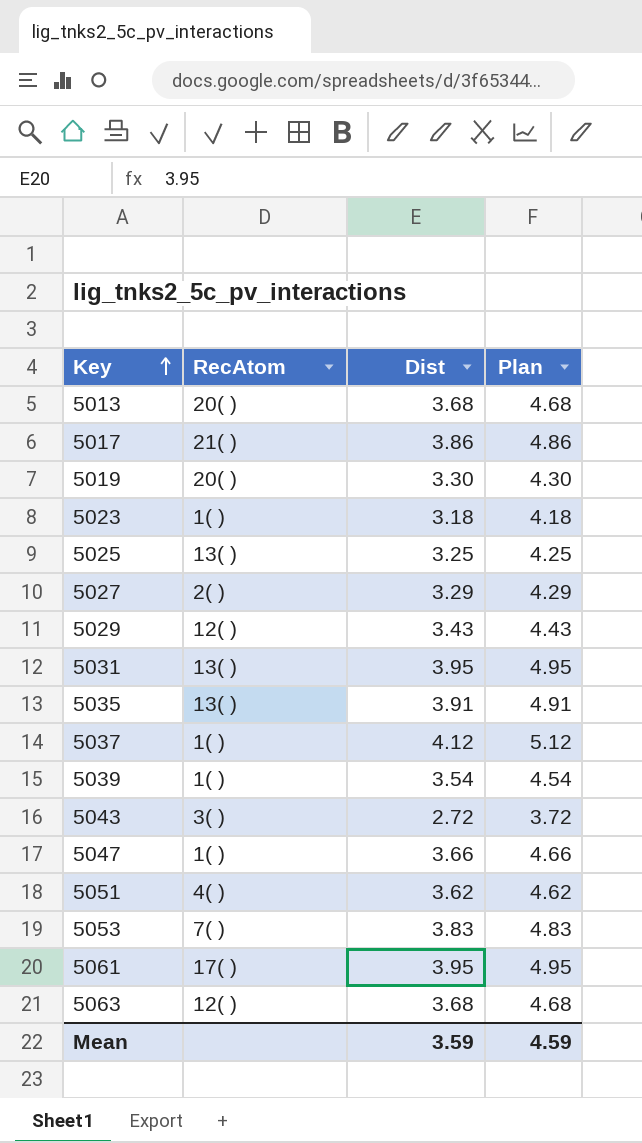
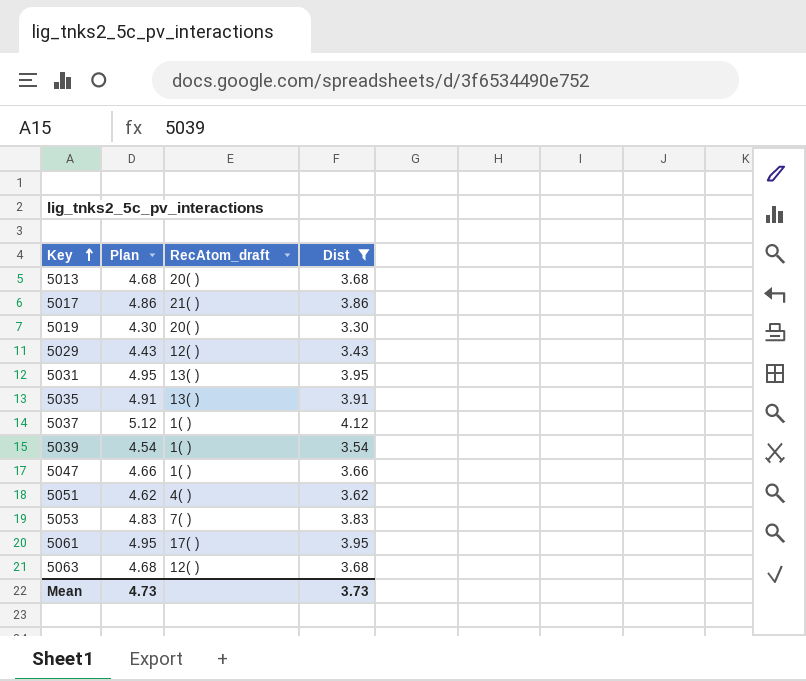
filter: none -> Dist >= 3.30
column Plan | position: 4 -> 2
column name: RecAtom -> RecAtom_draft
Mean | Plan: 4.59 -> 4.73
Mean | Dist: 3.59 -> 3.73

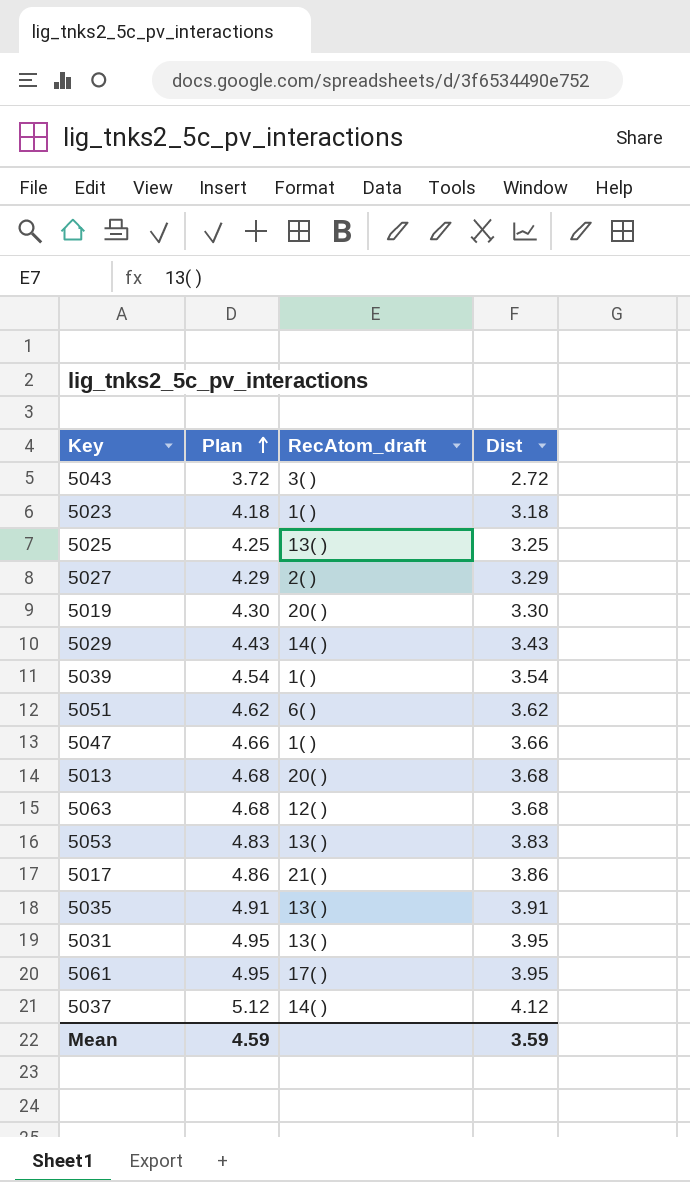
filter: Dist >= 3.30 -> none
row order: Key ascending -> Plan ascending
5029 | RecAtom_draft: 12( ) -> 14( )
5051 | RecAtom_draft: 4( ) -> 6( )
5053 | RecAtom_draft: 7( ) -> 13( )
5037 | RecAtom_draft: 1( ) -> 14( )
Mean | Plan: 4.73 -> 4.59
Mean | Dist: 3.73 -> 3.59

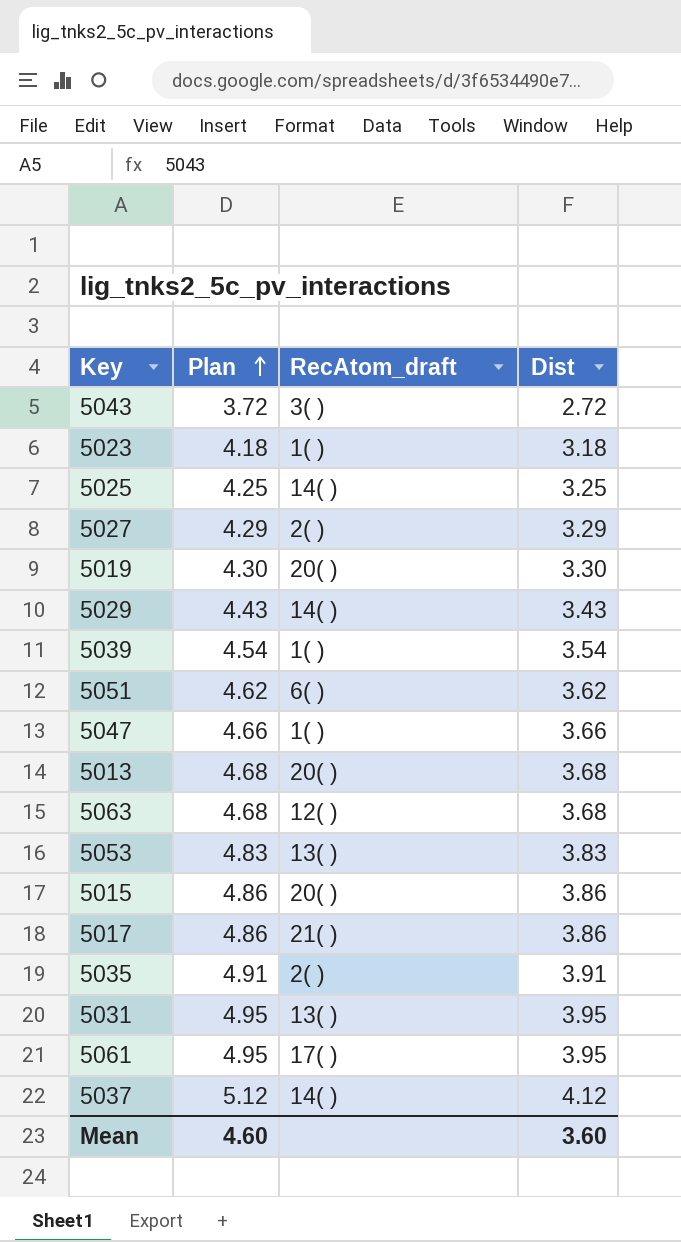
5025 | RecAtom_draft: 13( ) -> 14( )
row 5015: none -> 4.86 | 20( ) | 3.86
5035 | RecAtom_draft: 13( ) -> 2( )
Mean | Plan: 4.59 -> 4.60
Mean | Dist: 3.59 -> 3.60

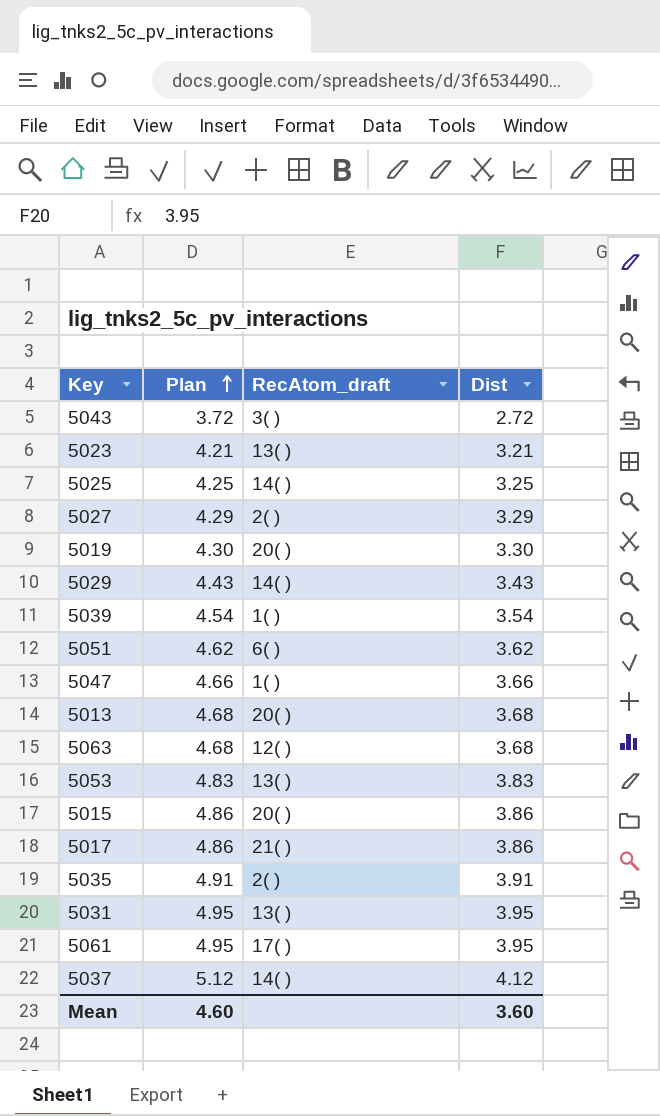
5023 | Plan: 4.18 -> 4.21
5023 | RecAtom_draft: 1( ) -> 13( )
5023 | Dist: 3.18 -> 3.21

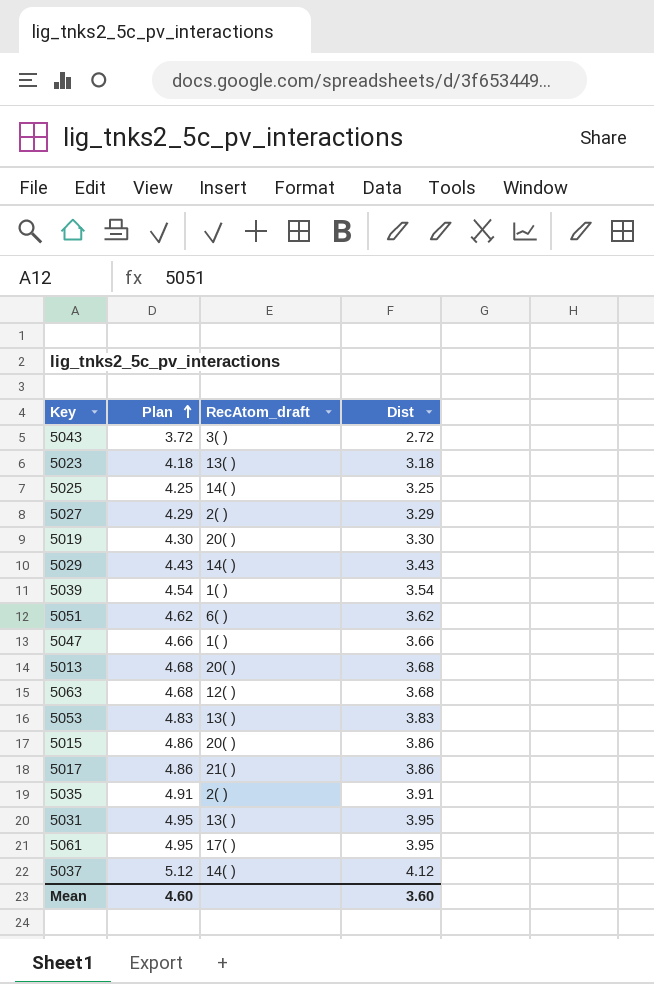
5023 | Plan: 4.21 -> 4.18
5023 | Dist: 3.21 -> 3.18

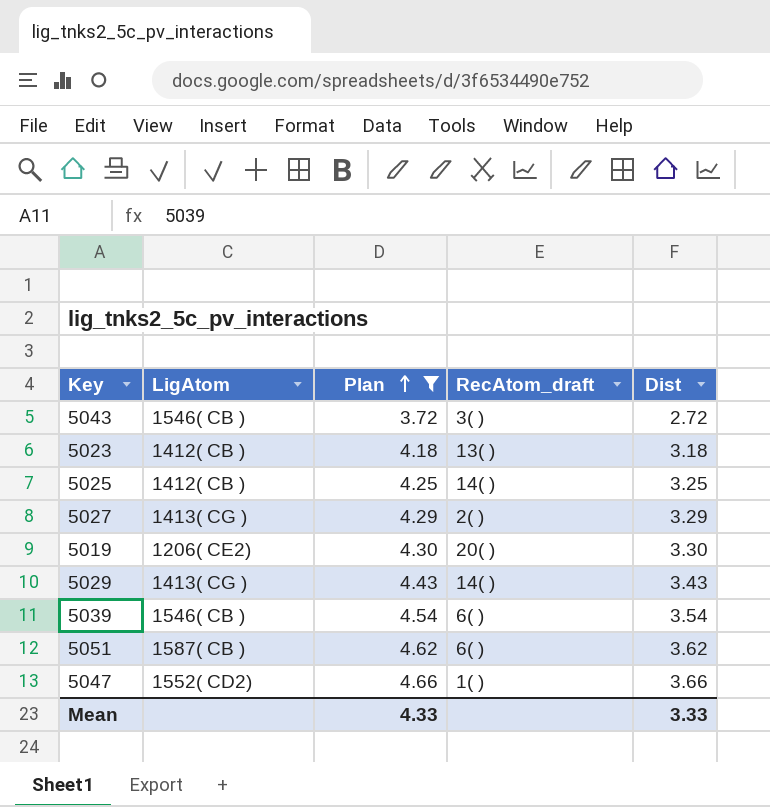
filter: none -> Plan <= 4.66
column LigAtom | position: none -> 2
5039 | RecAtom_draft: 1( ) -> 6( )
Mean | Plan: 4.60 -> 4.33
Mean | Dist: 3.60 -> 3.33

